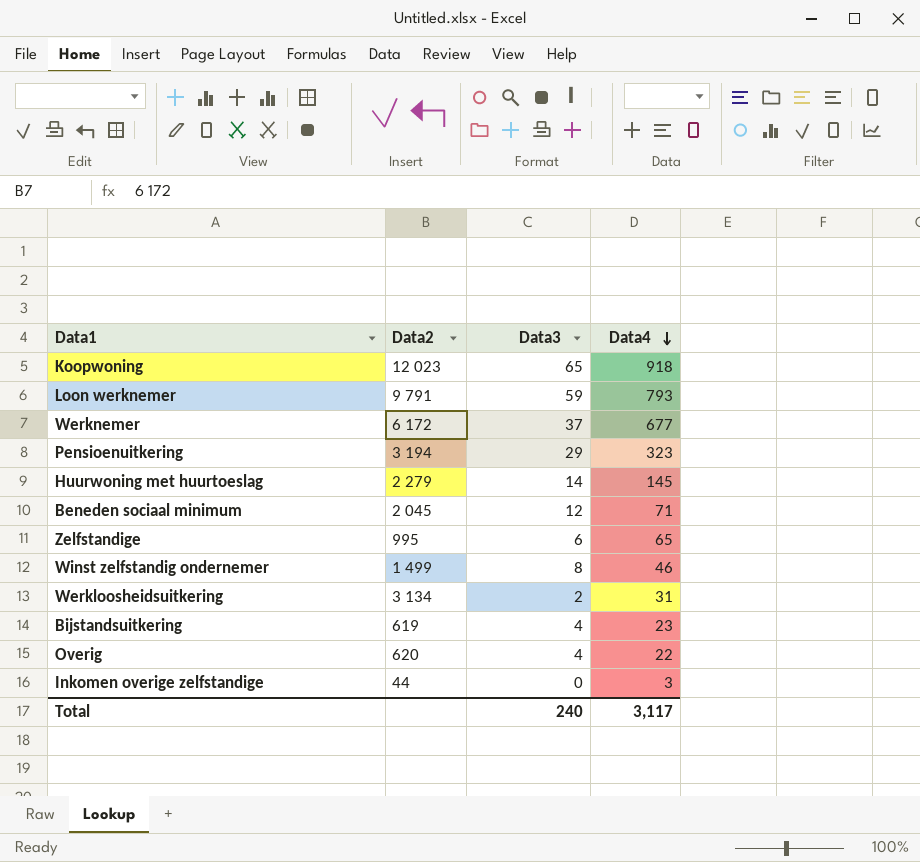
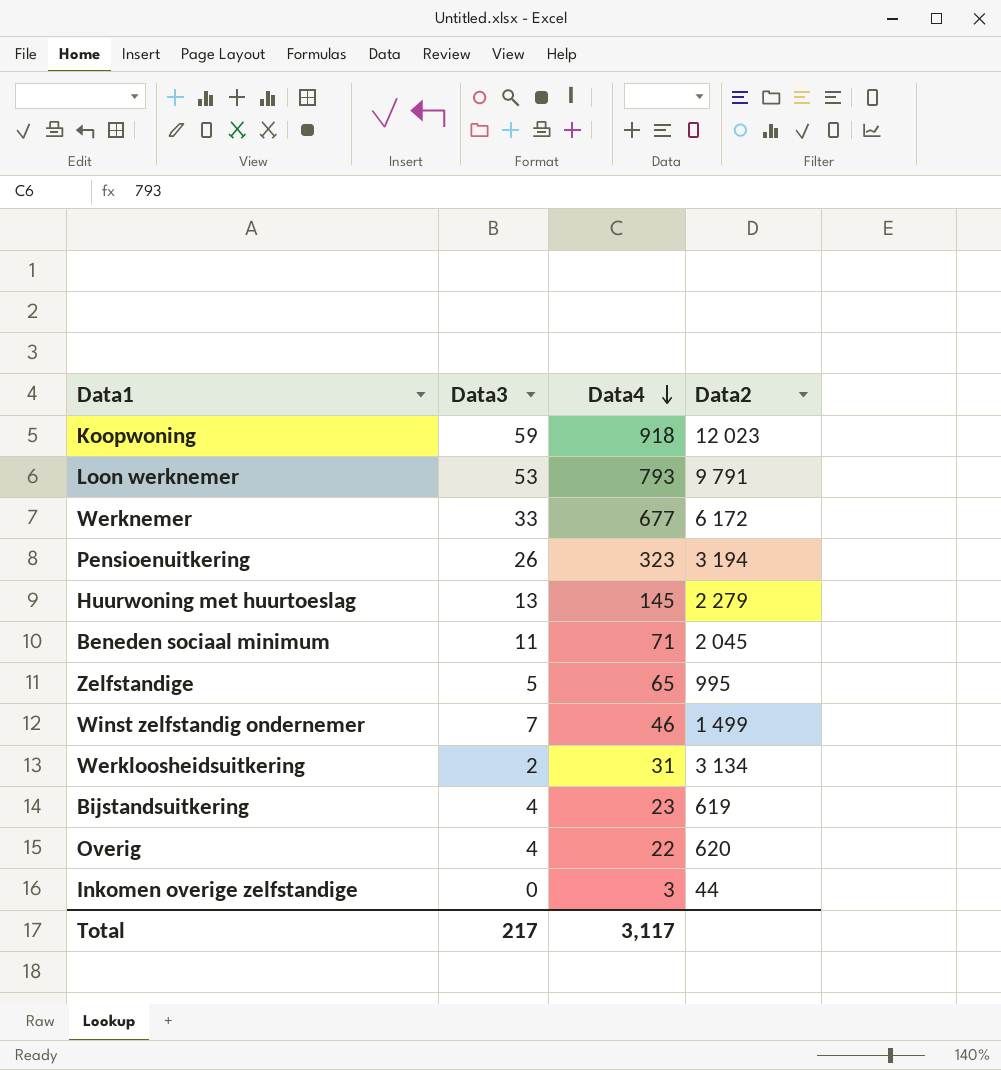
column Data2 | position: 2 -> 4
Koopwoning | Data3: 65 -> 59
Loon werknemer | Data3: 59 -> 53
Werknemer | Data3: 37 -> 33
Pensioenuitkering | Data3: 29 -> 26
Huurwoning met huurtoeslag | Data3: 14 -> 13
Beneden sociaal minimum | Data3: 12 -> 11
Zelfstandige | Data3: 6 -> 5
Winst zelfstandig ondernemer | Data3: 8 -> 7
Total | Data3: 240 -> 217

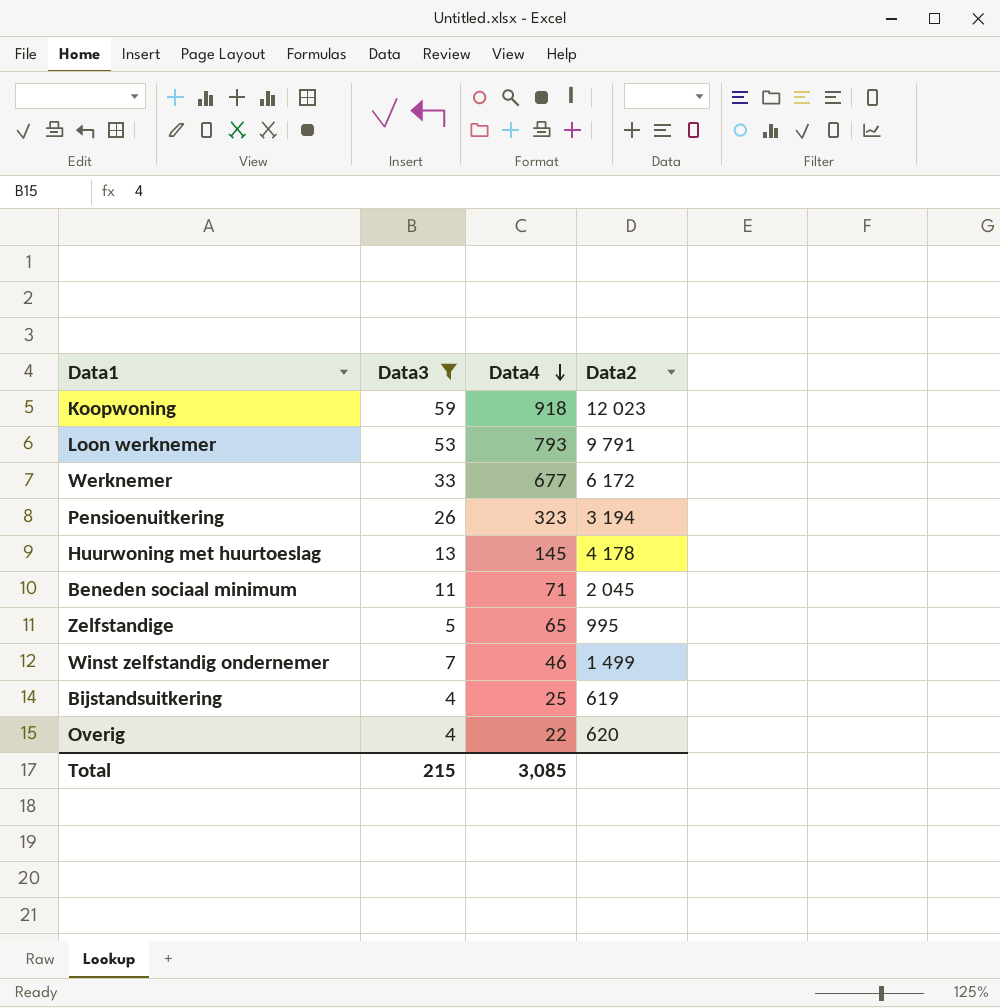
filter: none -> Data3 >= 4
Huurwoning met huurtoeslag | Data2: 2 279 -> 4 178
Bijstandsuitkering | Data4: 23 -> 25
Total | Data3: 217 -> 215
Total | Data4: 3,117 -> 3,085

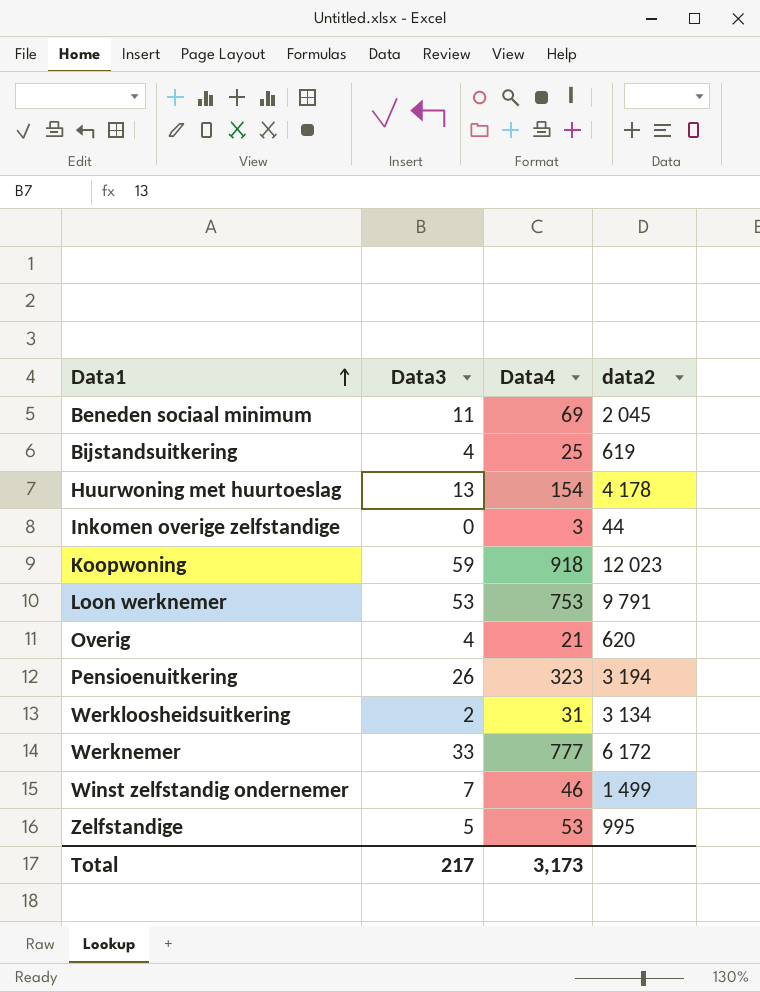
filter: Data3 >= 4 -> none
row order: Data4 descending -> Data1 ascending
column name: Data2 -> data2
Beneden sociaal minimum | Data4: 71 -> 69
Huurwoning met huurtoeslag | Data4: 145 -> 154
Loon werknemer | Data4: 793 -> 753
Overig | Data4: 22 -> 21
Werknemer | Data4: 677 -> 777
Zelfstandige | Data4: 65 -> 53
Total | Data3: 215 -> 217
Total | Data4: 3,085 -> 3,173

